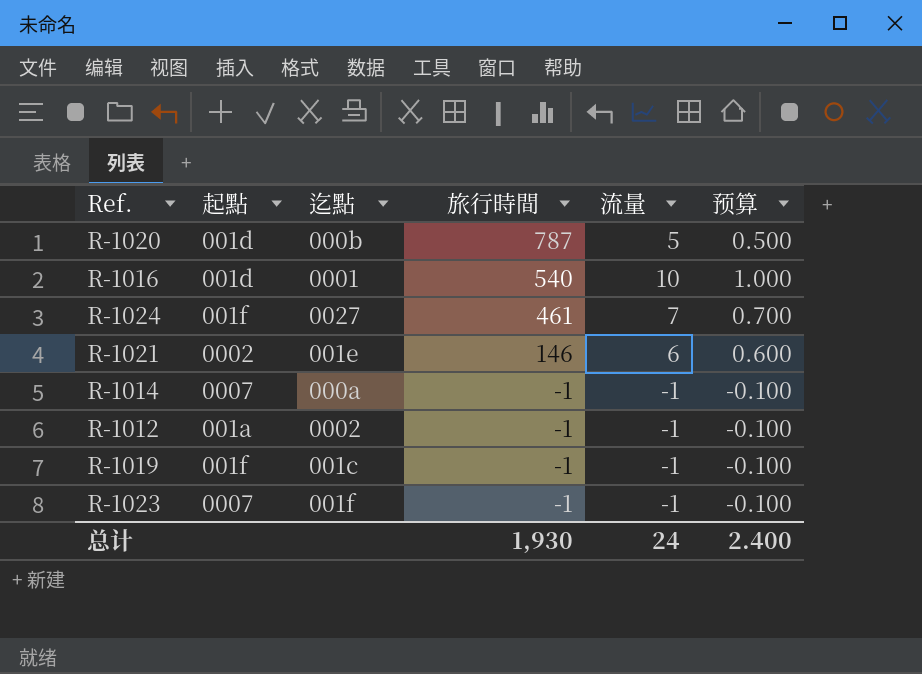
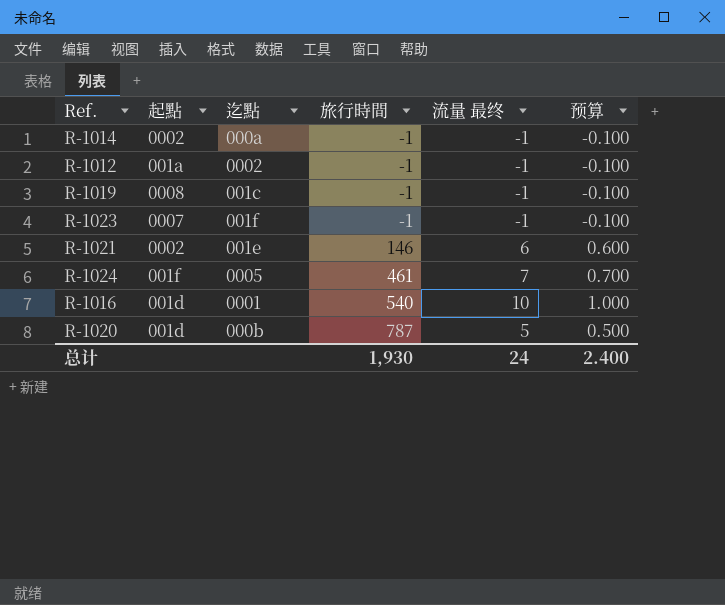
row order: 旅行時間 descending -> 旅行時間 ascending
column name: 流量 -> 流量 最终
R-1014 | 起點: 0007 -> 0002
R-1019 | 起點: 001f -> 0008
R-1024 | 迄點: 0027 -> 0005

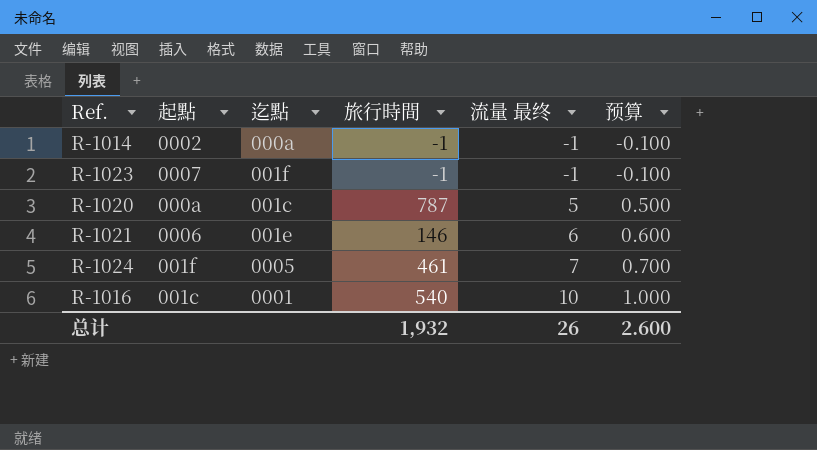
row order: 旅行時間 ascending -> 流量 最终 ascending
row R-1012: 001a | 0002 | -1 | -1 | -0.100 -> none
row R-1019: 0008 | 001c | -1 | -1 | -0.100 -> none
R-1020 | 起點: 001d -> 000a
R-1020 | 迄點: 000b -> 001c
R-1021 | 起點: 0002 -> 0006
R-1016 | 起點: 001d -> 001c
总计 | 旅行時間: 1,930 -> 1,932
总计 | 流量 最终: 24 -> 26
总计 | 预算: 2.400 -> 2.600

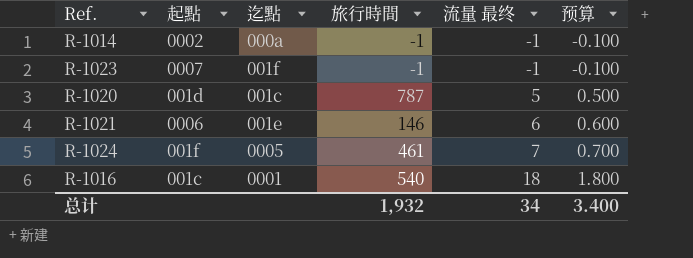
R-1020 | 起點: 000a -> 001d
R-1016 | 流量 最终: 10 -> 18
R-1016 | 预算: 1.000 -> 1.800
总计 | 流量 最终: 26 -> 34
总计 | 预算: 2.600 -> 3.400

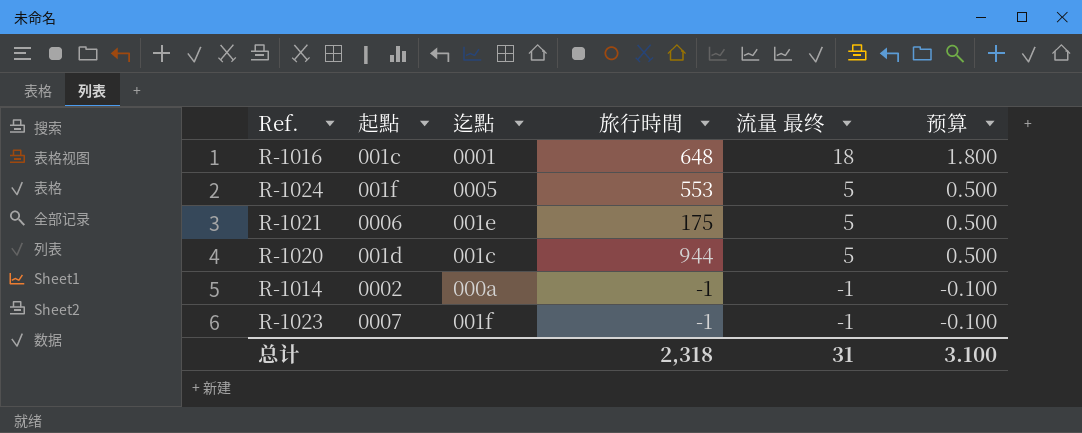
row order: 流量 最终 ascending -> 流量 最终 descending
R-1016 | 旅行時間: 540 -> 648
R-1024 | 旅行時間: 461 -> 553
R-1024 | 流量 最终: 7 -> 5
R-1024 | 预算: 0.700 -> 0.500
R-1021 | 旅行時間: 146 -> 175
R-1021 | 流量 最终: 6 -> 5
R-1021 | 预算: 0.600 -> 0.500
R-1020 | 旅行時間: 787 -> 944
总计 | 旅行時間: 1,932 -> 2,318
总计 | 流量 最终: 34 -> 31
总计 | 预算: 3.400 -> 3.100

